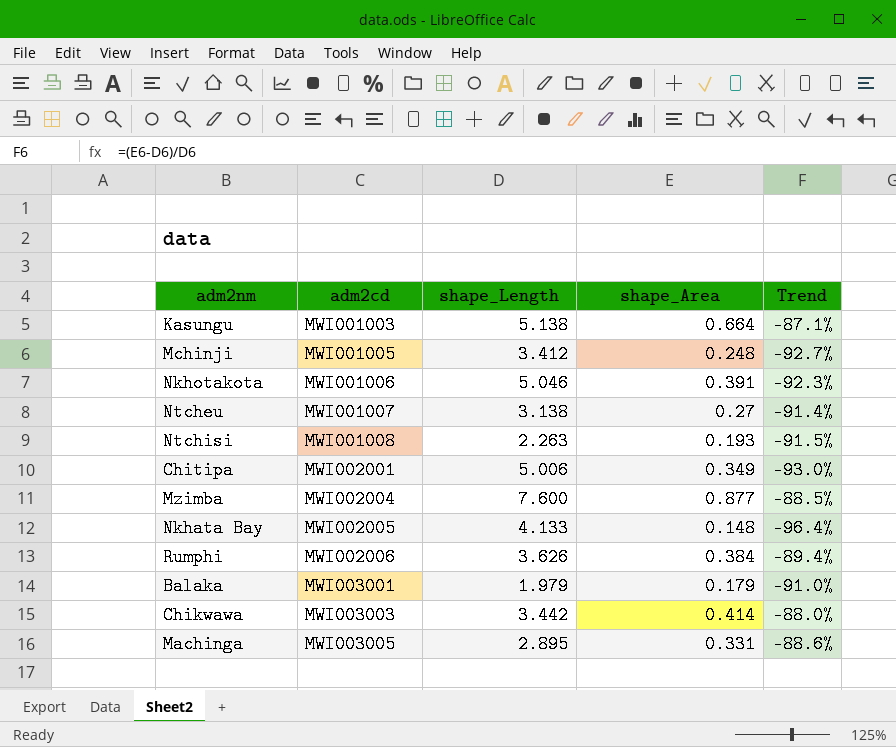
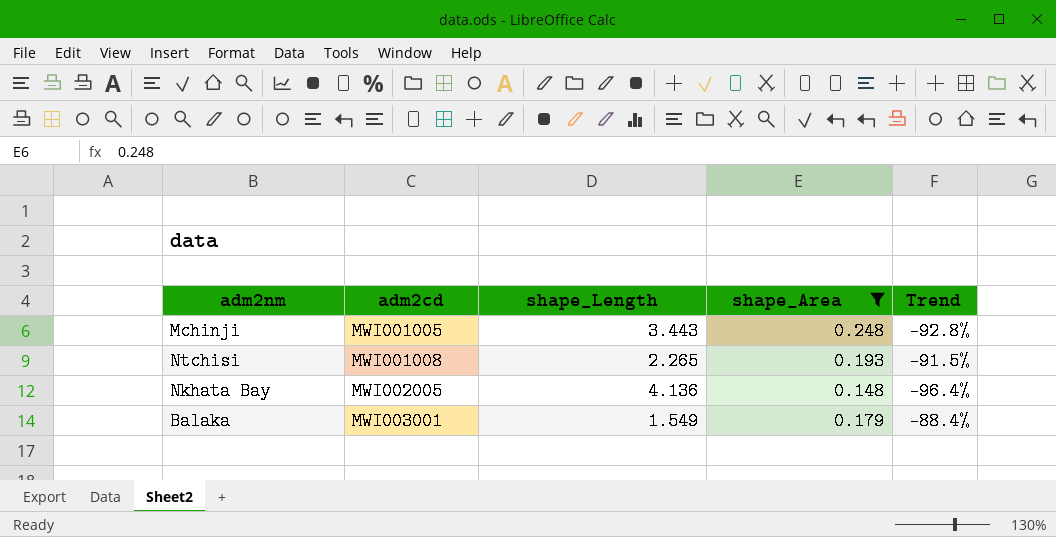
filter: none -> shape_Area <= 0.248
Mchinji | shape_Length: 3.412 -> 3.443
Mchinji | Trend: -92.7% -> -92.8%
Ntchisi | shape_Length: 2.263 -> 2.265
Nkhata Bay | shape_Length: 4.133 -> 4.136
Balaka | shape_Length: 1.979 -> 1.549
Balaka | Trend: -91.0% -> -88.4%

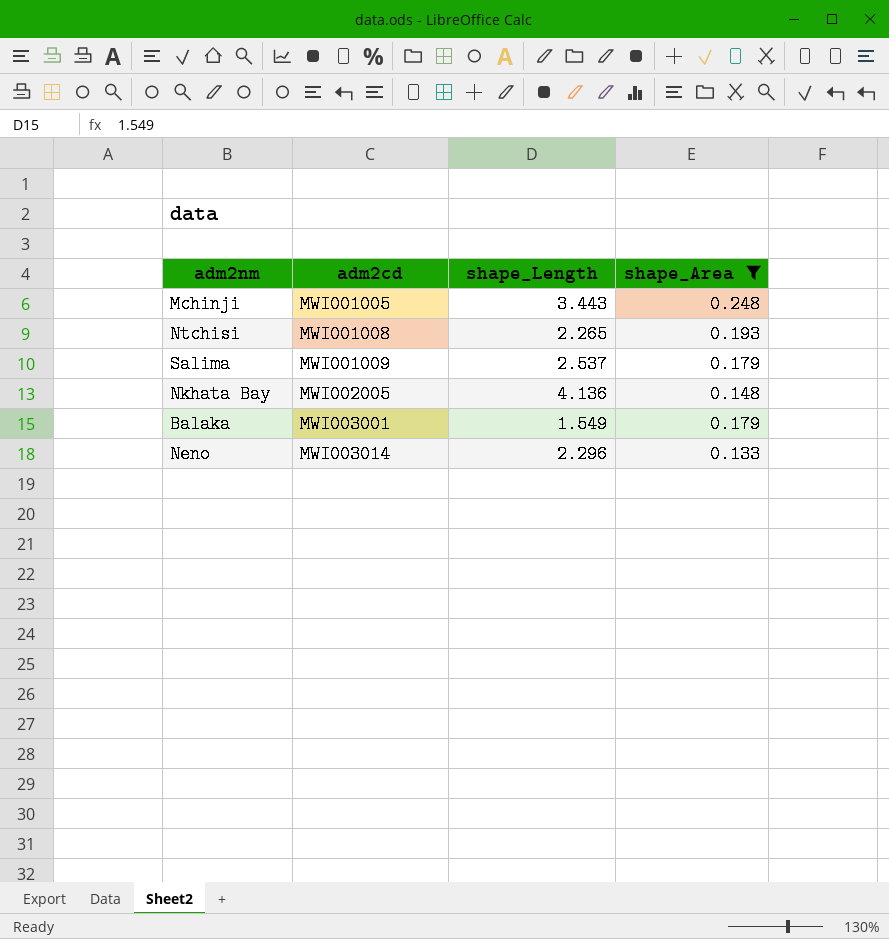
column Trend | formula: ([shape_Area] - [shape_Length]) / [shape_Length] -> none
row Salima: none -> MWI001009 | 2.537 | 0.179
row Neno: none -> MWI003014 | 2.296 | 0.133

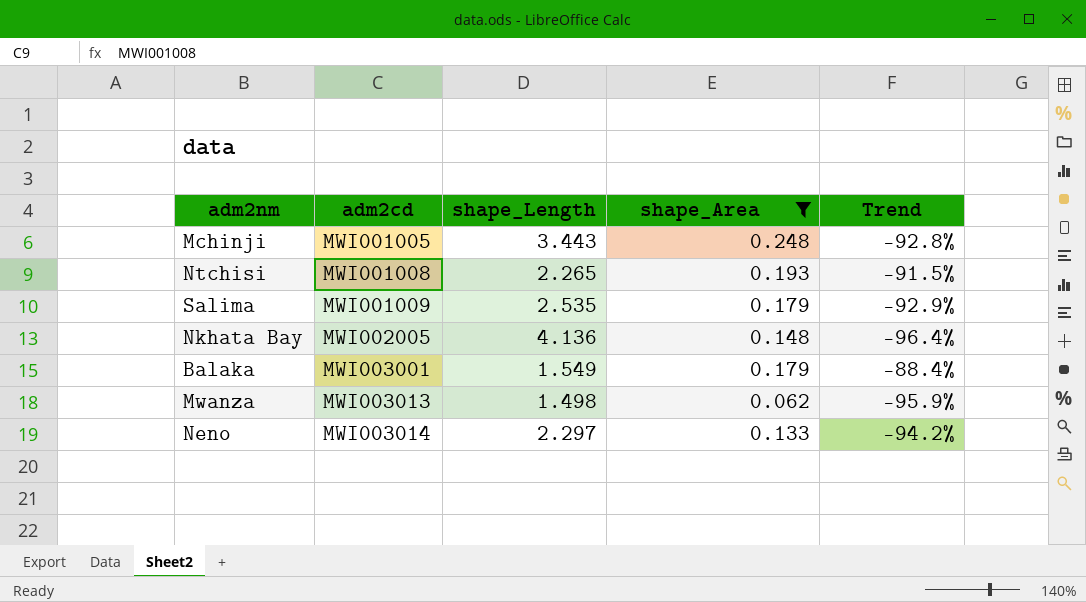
column Trend | formula: none -> ([shape_Area] - [shape_Length]) / [shape_Length]
Salima | shape_Length: 2.537 -> 2.535
row Mwanza: none -> MWI003013 | 1.498 | 0.062 | -95.9%
Neno | shape_Length: 2.296 -> 2.297

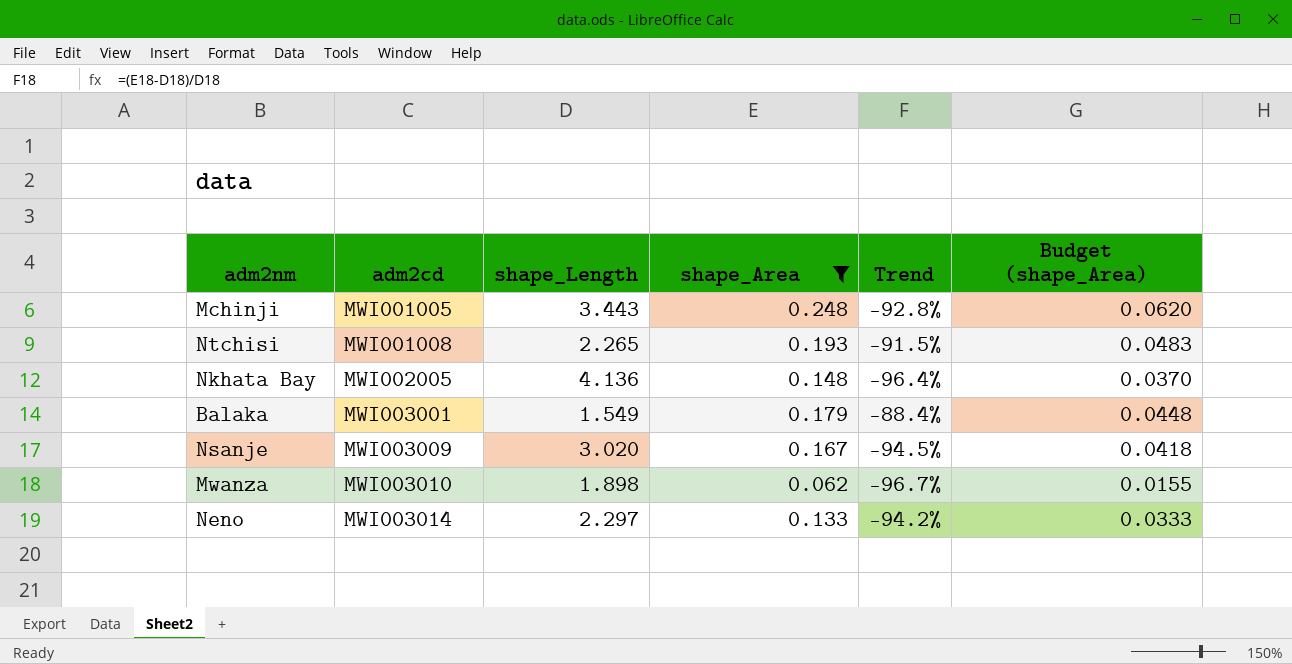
column Budget (shape_Area) | formula: none -> [shape_Area] * 0.25
row Salima: MWI001009 | 2.535 | 0.179 | -92.9% -> none
row Nsanje: none -> MWI003009 | 3.020 | 0.167 | -94.5% | 0.0418
Mwanza | adm2cd: MWI003013 -> MWI003010
Mwanza | shape_Length: 1.498 -> 1.898
Mwanza | Trend: -95.9% -> -96.7%

